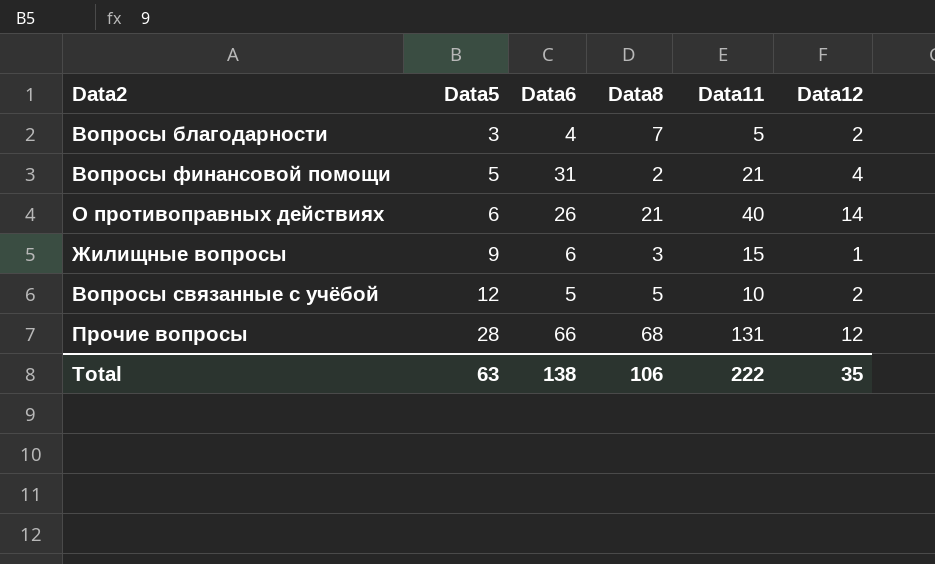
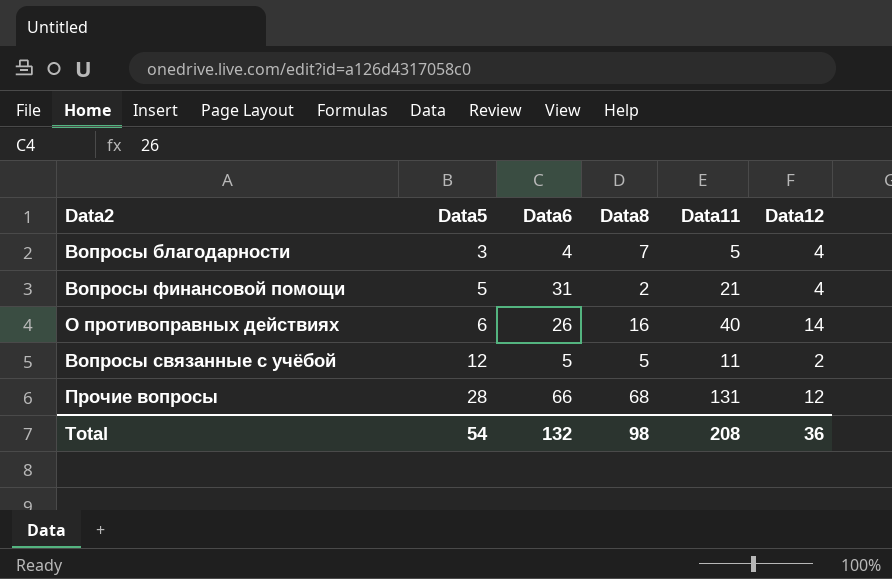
row Жилищные вопросы: 9 | 6 | 3 | 15 | 1 -> none
Вопросы благодарности | Data12: 2 -> 4
О противоправных действиях | Data8: 21 -> 16
Вопросы связанные с учёбой | Data11: 10 -> 11
Total | Data5: 63 -> 54
Total | Data6: 138 -> 132
Total | Data8: 106 -> 98
Total | Data11: 222 -> 208
Total | Data12: 35 -> 36

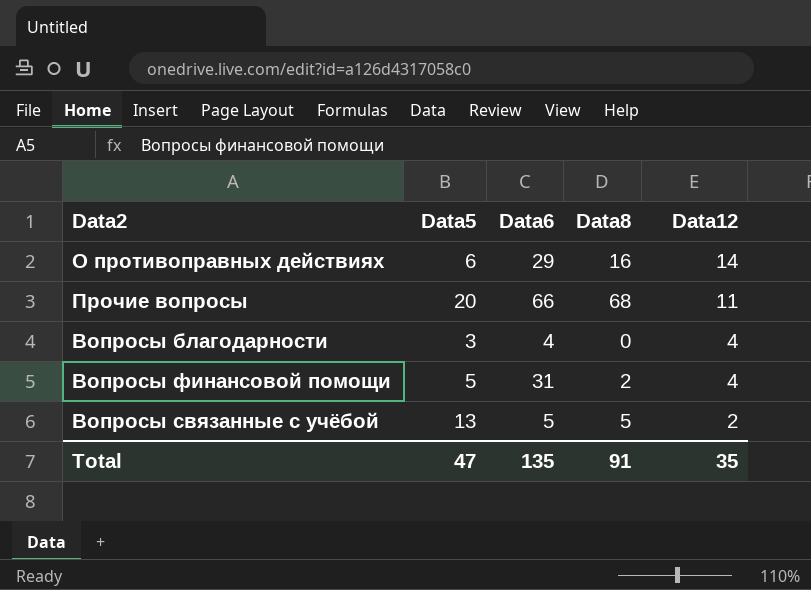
row order: Data5 ascending -> Data12 descending
column Data11 | position: 5 -> none
О противоправных действиях | Data6: 26 -> 29
Прочие вопросы | Data5: 28 -> 20
Прочие вопросы | Data12: 12 -> 11
Вопросы благодарности | Data8: 7 -> 0
Вопросы связанные с учёбой | Data5: 12 -> 13
Total | Data5: 54 -> 47
Total | Data6: 132 -> 135
Total | Data8: 98 -> 91
Total | Data12: 36 -> 35

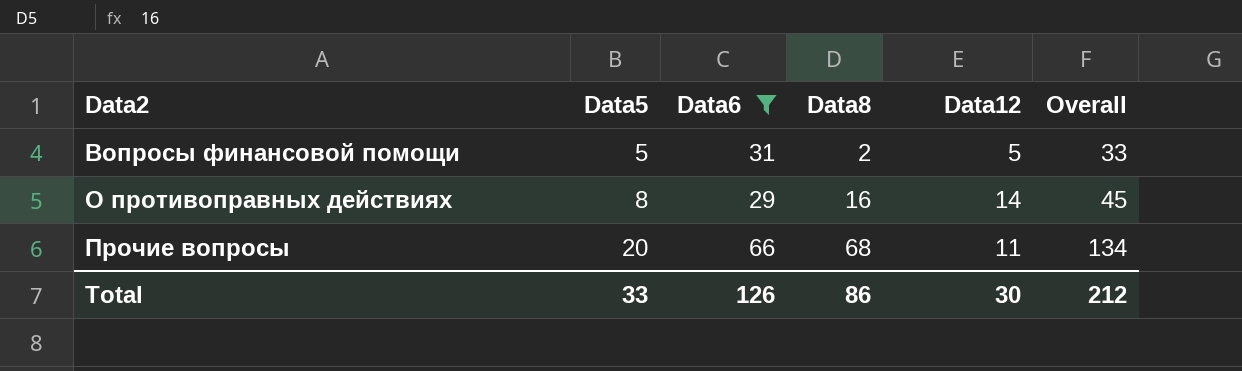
filter: none -> Data6 >= 29
row order: Data12 descending -> Data2 ascending
column Overall | formula: none -> [Data6] + [Data8]
Вопросы финансовой помощи | Data12: 4 -> 5
О противоправных действиях | Data5: 6 -> 8
Total | Data5: 47 -> 33
Total | Data6: 135 -> 126
Total | Data8: 91 -> 86
Total | Data12: 35 -> 30

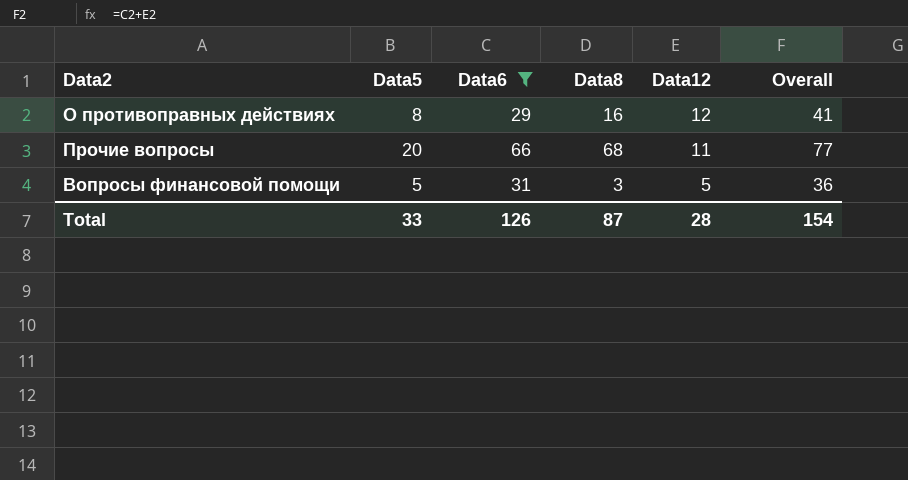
row order: Data2 ascending -> Data12 descending
column Overall | formula: [Data6] + [Data8] -> [Data6] + [Data12]
О противоправных действиях | Data12: 14 -> 12
Вопросы финансовой помощи | Data8: 2 -> 3
Total | Data8: 86 -> 87
Total | Data12: 30 -> 28
Total | Overall: 212 -> 154

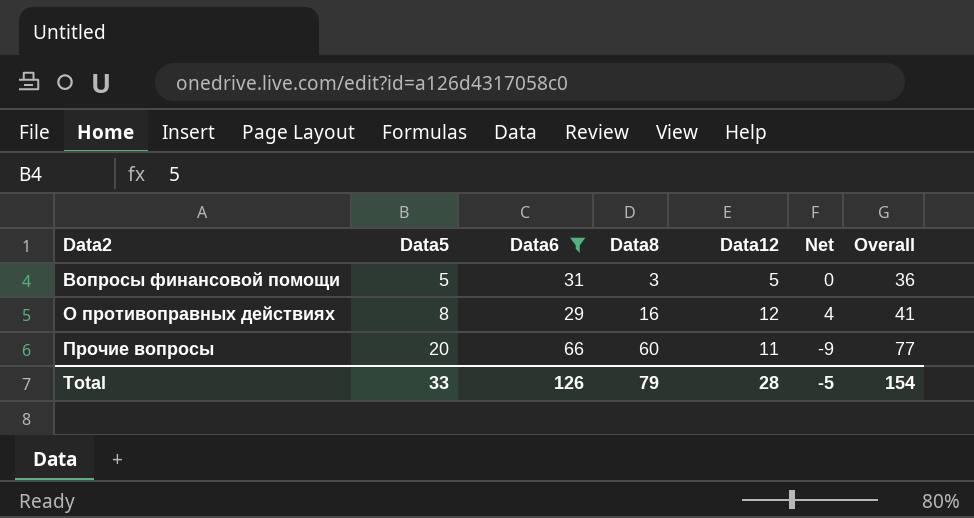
row order: Data12 descending -> Data2 ascending
column Net | formula: none -> [Data12] - [Data5]
Прочие вопросы | Data8: 68 -> 60
Total | Data8: 87 -> 79

